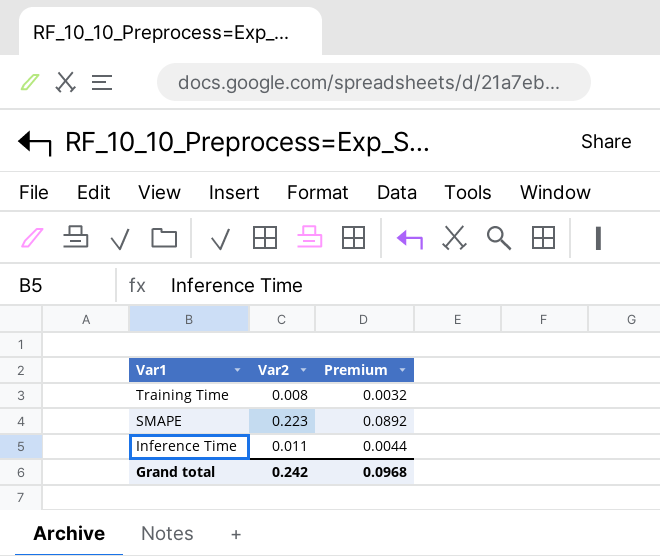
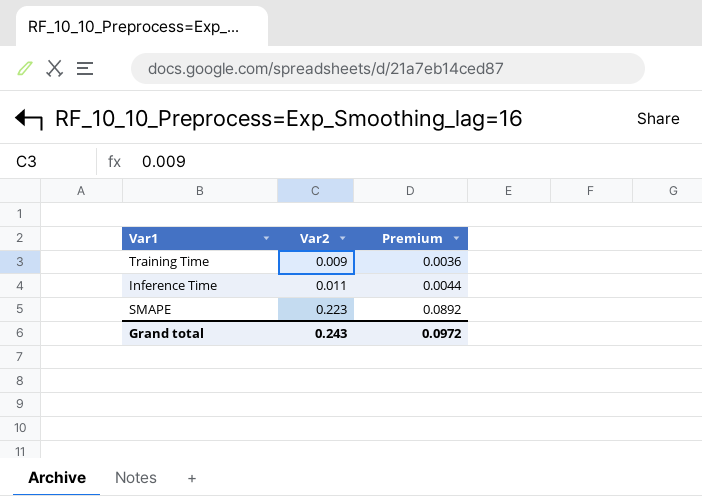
row order: Var1 descending -> Var2 ascending
Training Time | Var2: 0.008 -> 0.009
Training Time | Premium: 0.0032 -> 0.0036
Grand total | Var2: 0.242 -> 0.243
Grand total | Premium: 0.0968 -> 0.0972

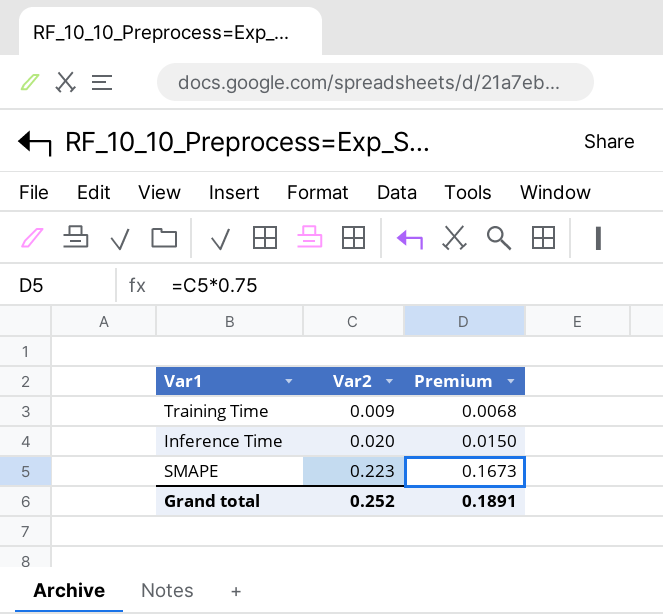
column Premium | formula: [Var2] * 0.4 -> [Var2] * 0.75
Inference Time | Var2: 0.011 -> 0.020
Grand total | Var2: 0.243 -> 0.252
Grand total | Premium: 0.0972 -> 0.1891

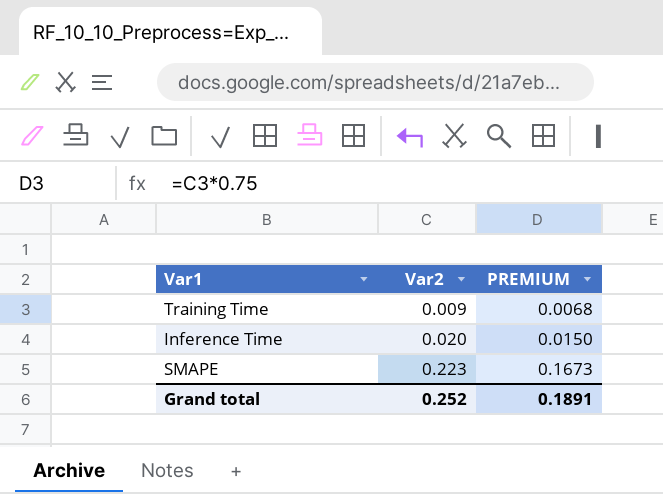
column name: Premium -> PREMIUM

